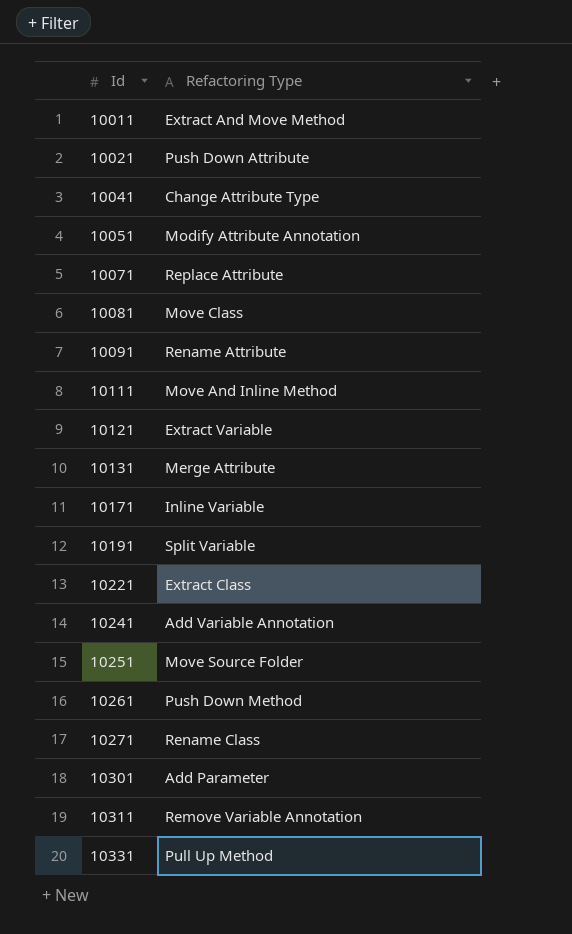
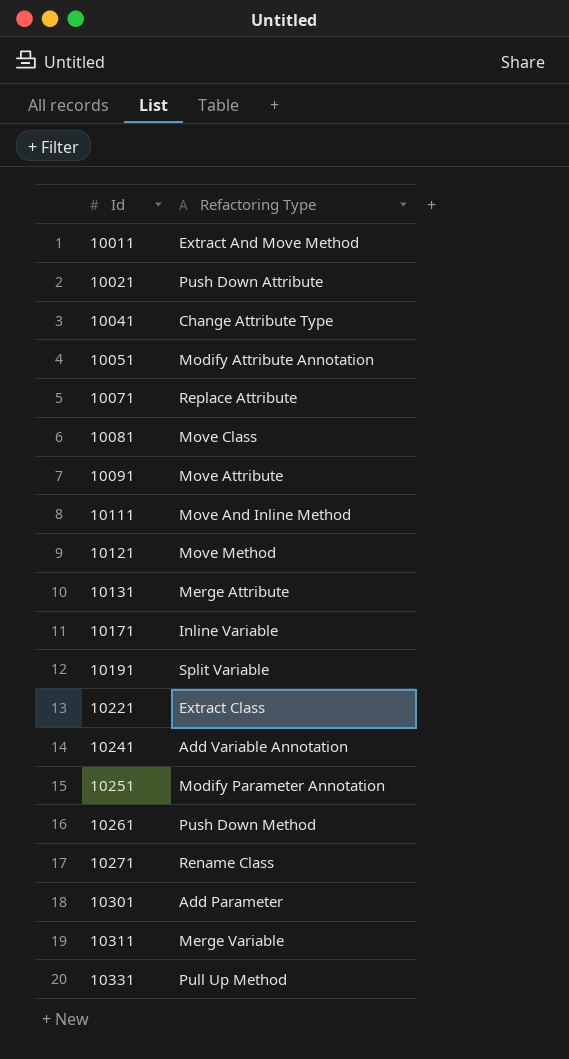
10091 | Refactoring Type: Rename Attribute -> Move Attribute
10121 | Refactoring Type: Extract Variable -> Move Method
10251 | Refactoring Type: Move Source Folder -> Modify Parameter Annotation
10311 | Refactoring Type: Remove Variable Annotation -> Merge Variable

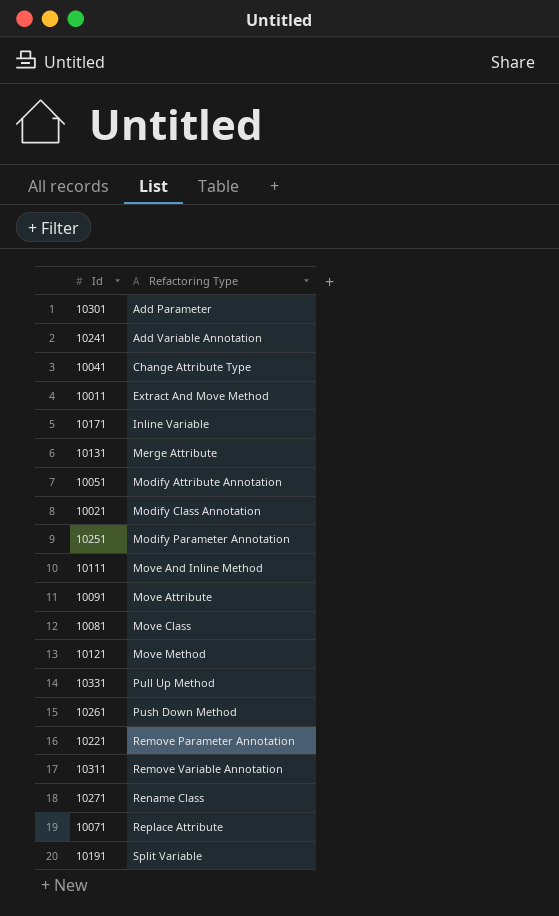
row order: Id ascending -> Refactoring Type ascending
10021 | Refactoring Type: Push Down Attribute -> Modify Class Annotation
10221 | Refactoring Type: Extract Class -> Remove Parameter Annotation
10311 | Refactoring Type: Merge Variable -> Remove Variable Annotation

